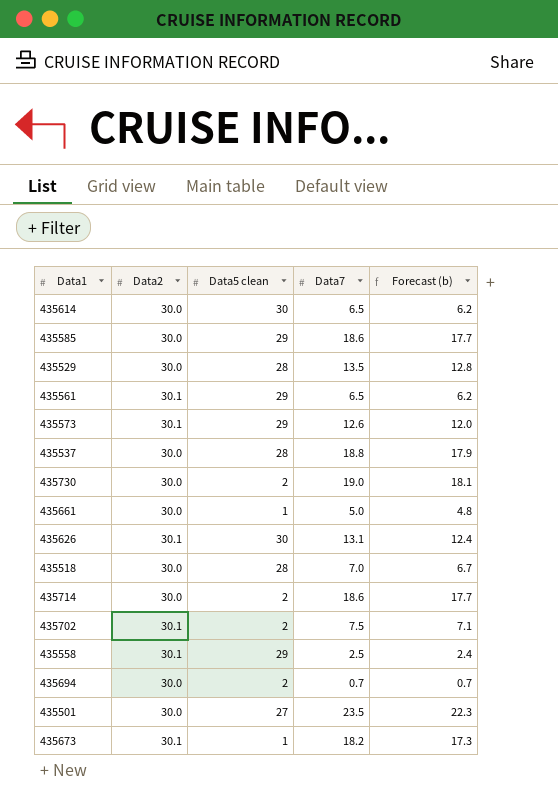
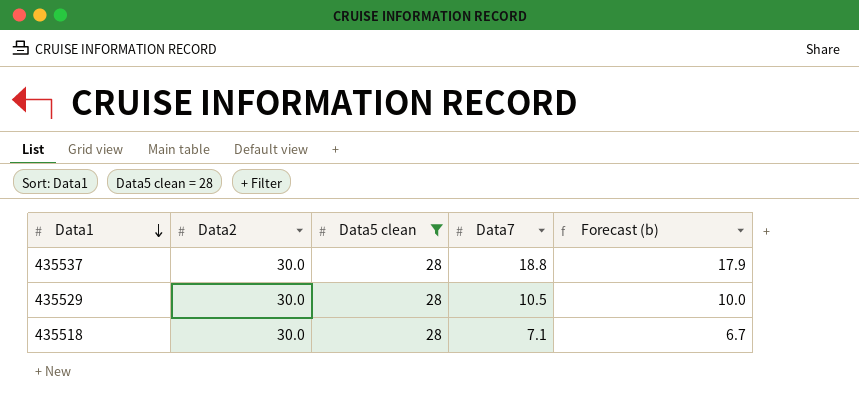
filter: none -> Data5 clean = 28
row order: none -> Data1 descending
435529 | Data7: 13.5 -> 10.5
435529 | Forecast (b): 12.8 -> 10.0
435518 | Data7: 7.0 -> 7.1

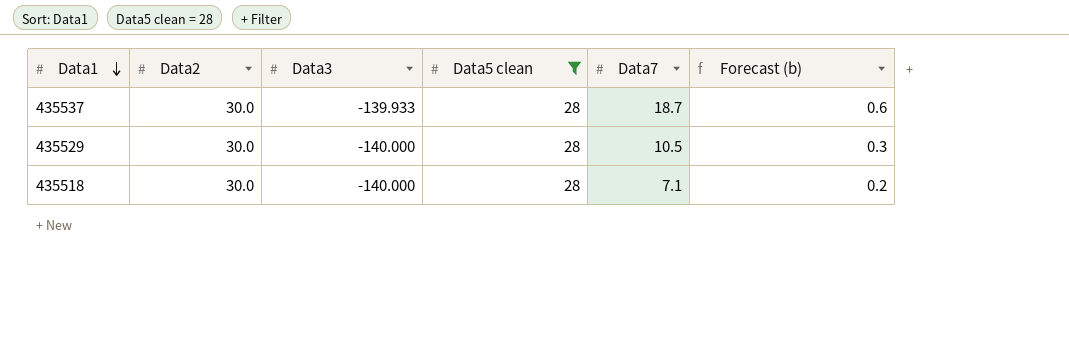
column Data3 | position: none -> 3
column Forecast (b) | formula: [Data7] * 0.95 -> [Data7] * 0.03
435537 | Data7: 18.8 -> 18.7

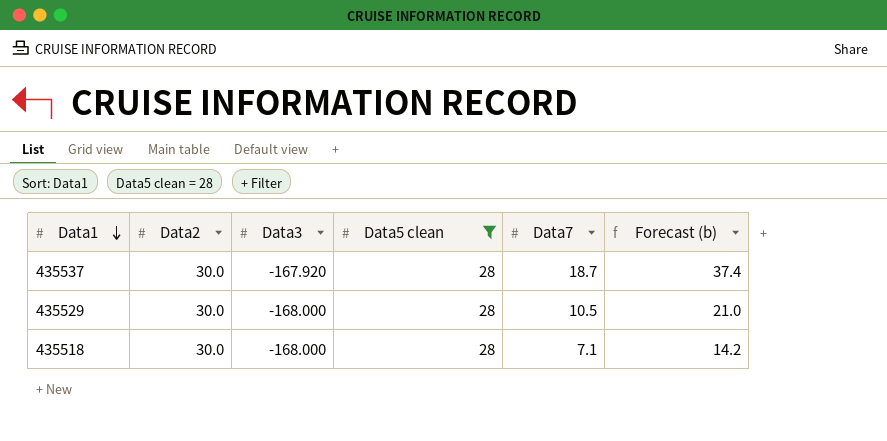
column Forecast (b) | formula: [Data7] * 0.03 -> [Data7] * 2
435537 | Data3: -139.933 -> -167.920
435529 | Data3: -140.000 -> -168.000
435518 | Data3: -140.000 -> -168.000

